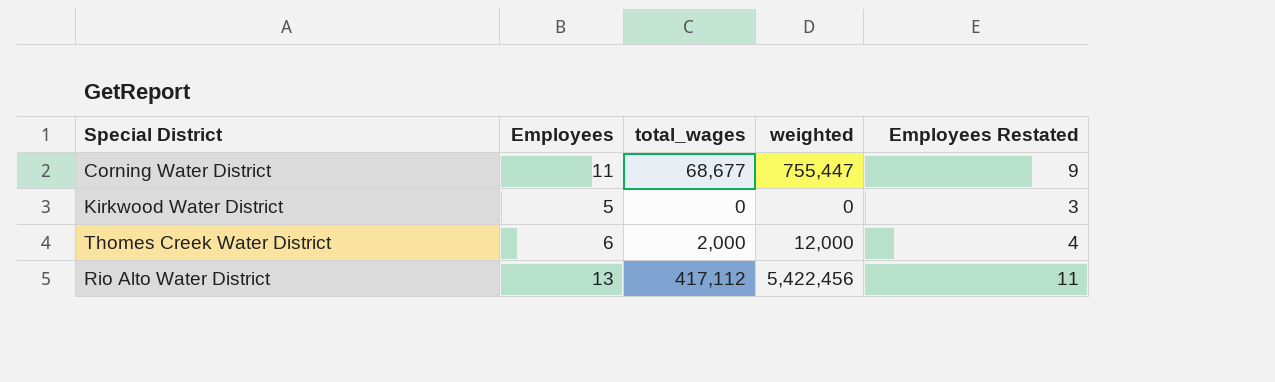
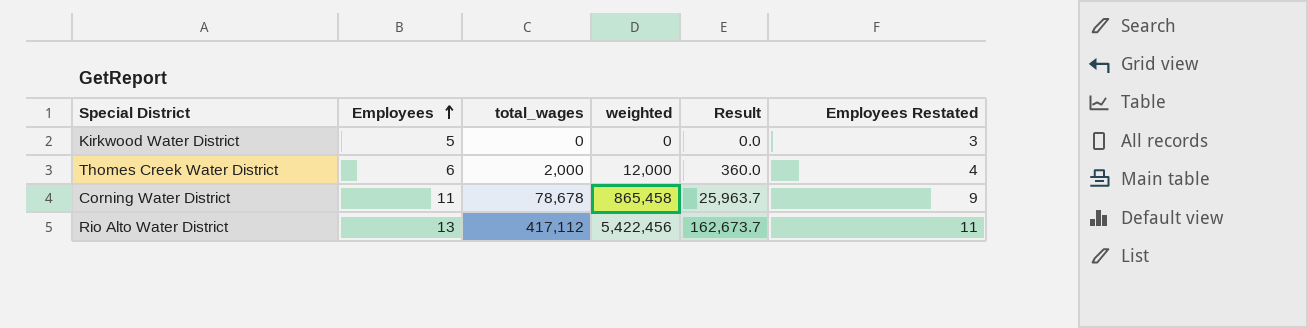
row order: none -> Employees ascending
column Result | formula: none -> [weighted] * 0.03
Corning Water District | total_wages: 68,677 -> 78,678
Corning Water District | weighted: 755,447 -> 865,458

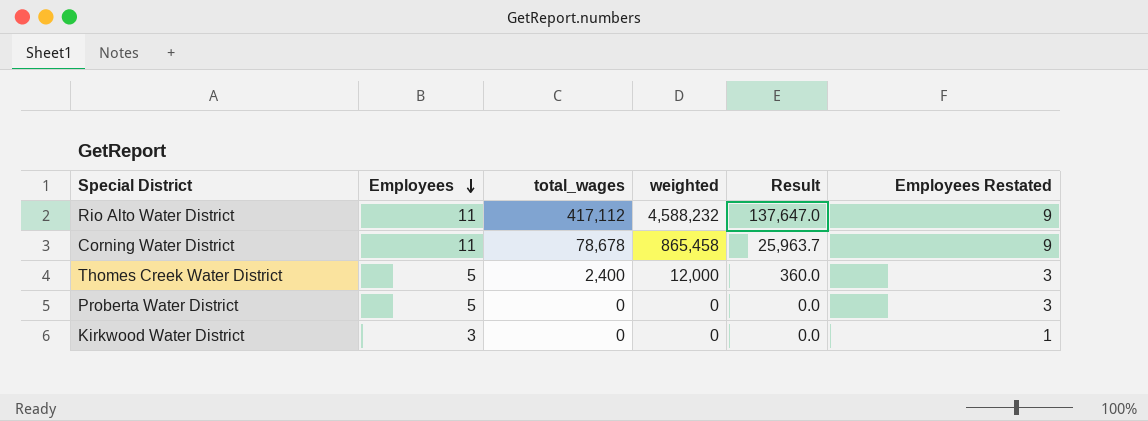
row order: Employees ascending -> Employees descending
Rio Alto Water District | Employees: 13 -> 11
Rio Alto Water District | weighted: 5,422,456 -> 4,588,232
Rio Alto Water District | Result: 162,673.7 -> 137,647.0
Rio Alto Water District | Employees Restated: 11 -> 9
Thomes Creek Water District | Employees: 6 -> 5
Thomes Creek Water District | total_wages: 2,000 -> 2,400
Thomes Creek Water District | Employees Restated: 4 -> 3
row Proberta Water District: none -> 5 | 0 | 0 | 0.0 | 3
Kirkwood Water District | Employees: 5 -> 3
Kirkwood Water District | Employees Restated: 3 -> 1

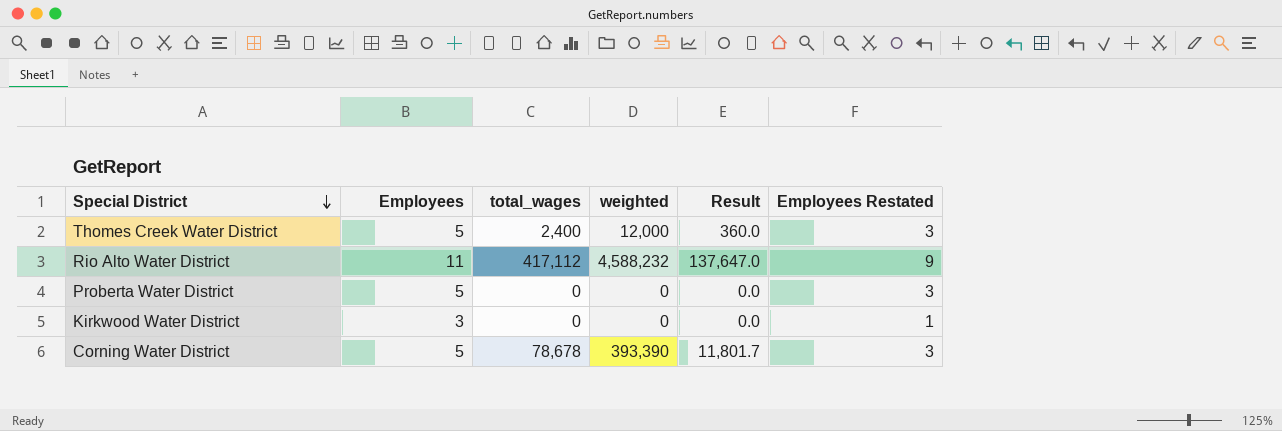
row order: Employees descending -> Special District descending
Corning Water District | Employees: 11 -> 5
Corning Water District | weighted: 865,458 -> 393,390
Corning Water District | Result: 25,963.7 -> 11,801.7
Corning Water District | Employees Restated: 9 -> 3

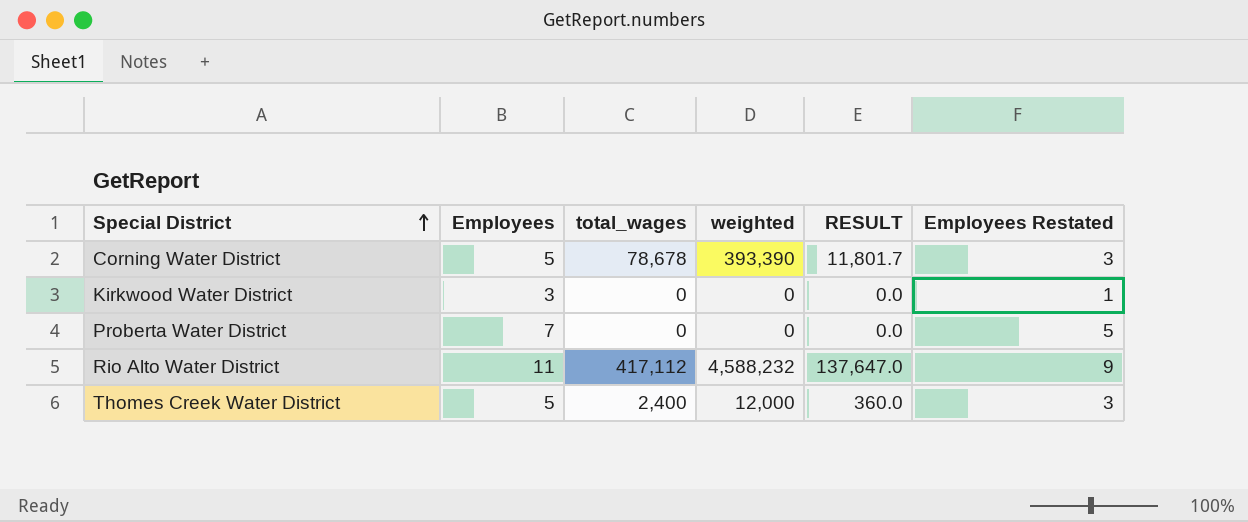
row order: Special District descending -> Special District ascending
column name: Result -> RESULT
Proberta Water District | Employees: 5 -> 7
Proberta Water District | Employees Restated: 3 -> 5

